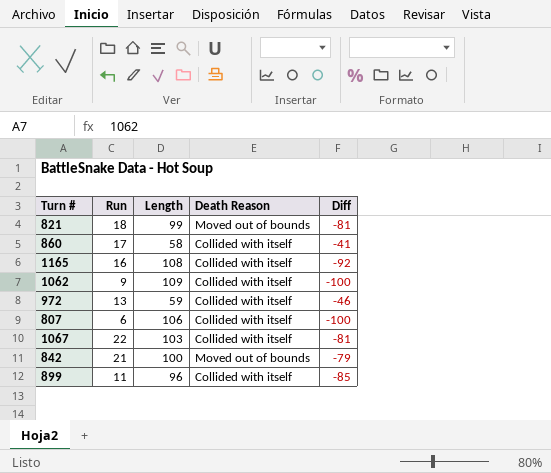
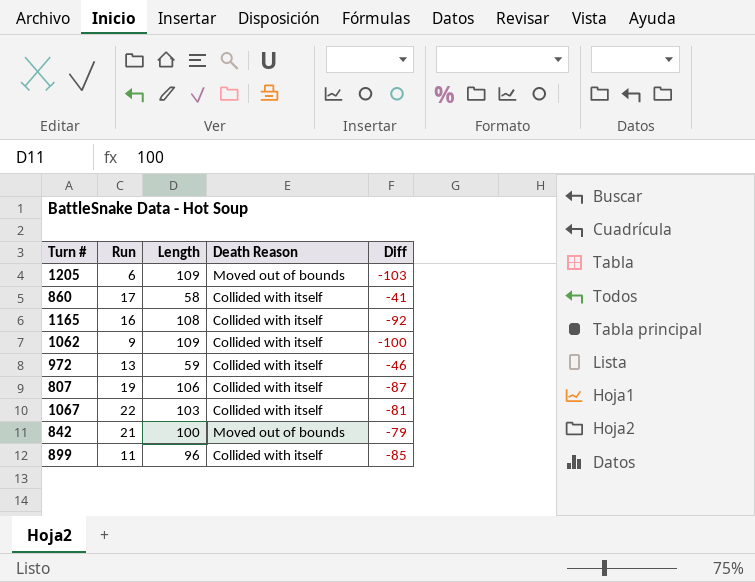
row 821: 18 | 99 | Moved out of bounds | -81 -> none
row 1205: none -> 6 | 109 | Moved out of bounds | -103
807 | Run: 6 -> 19
807 | Diff: -100 -> -87

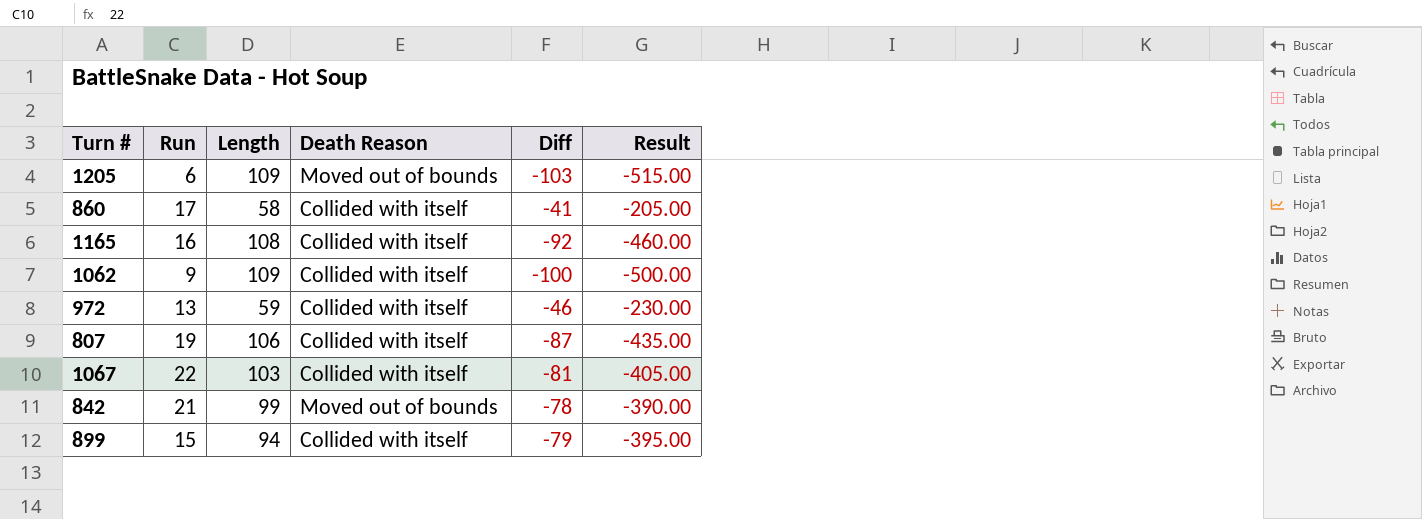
column Result | formula: none -> [Diff] * 5
842 | Length: 100 -> 99
842 | Diff: -79 -> -78
899 | Run: 11 -> 15
899 | Length: 96 -> 94
899 | Diff: -85 -> -79

